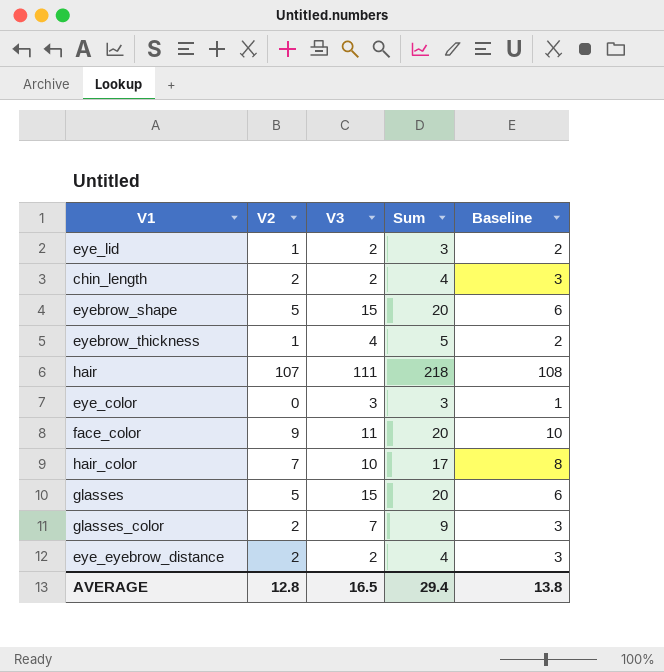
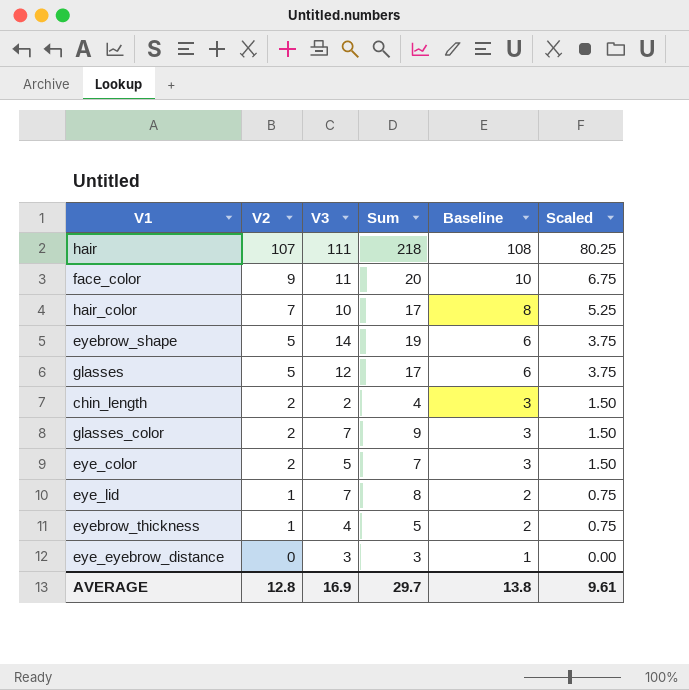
row order: none -> V2 descending
column Scaled | formula: none -> [V2] * 0.75
eyebrow_shape | V3: 15 -> 14
eyebrow_shape | Sum: 20 -> 19
glasses | V3: 15 -> 12
glasses | Sum: 20 -> 17
eye_color | V2: 0 -> 2
eye_color | V3: 3 -> 5
eye_color | Sum: 3 -> 7
eye_color | Baseline: 1 -> 3
eye_lid | V3: 2 -> 7
eye_lid | Sum: 3 -> 8
eye_eyebrow_distance | V2: 2 -> 0
eye_eyebrow_distance | V3: 2 -> 3
eye_eyebrow_distance | Sum: 4 -> 3
eye_eyebrow_distance | Baseline: 3 -> 1
AVERAGE | V3: 16.5 -> 16.9
AVERAGE | Sum: 29.4 -> 29.7

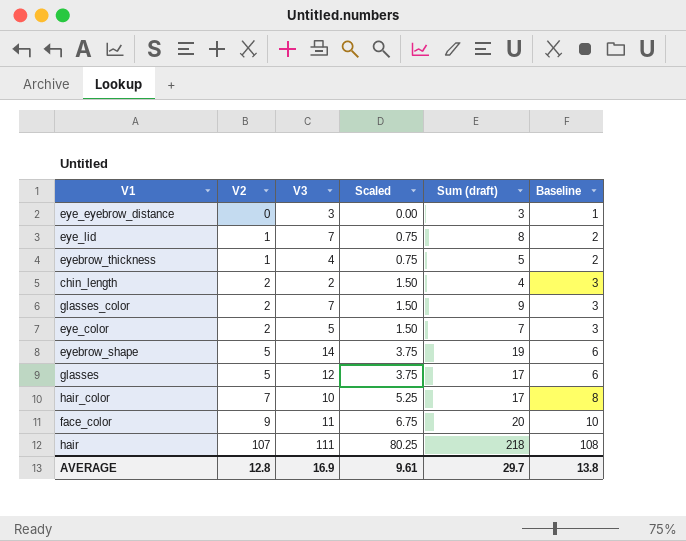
row order: V2 descending -> V2 ascending
column Scaled | position: 6 -> 4
column name: Sum -> Sum (draft)

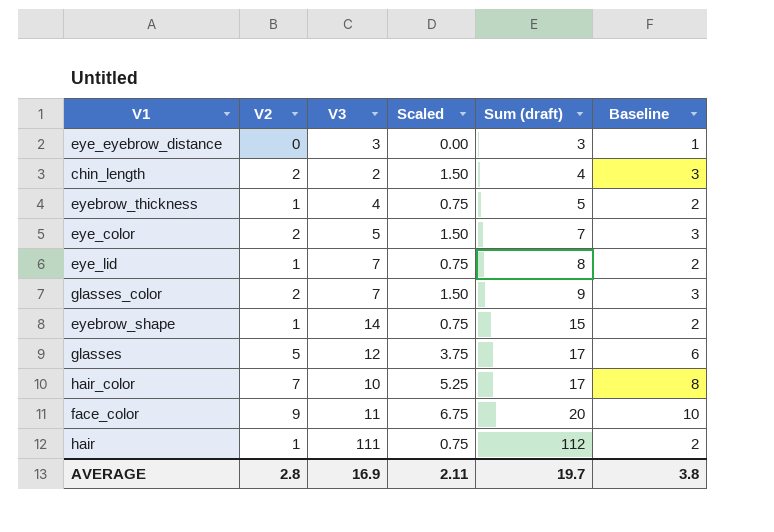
row order: V2 ascending -> Sum (draft) ascending
eyebrow_shape | V2: 5 -> 1
eyebrow_shape | Scaled: 3.75 -> 0.75
eyebrow_shape | Sum (draft): 19 -> 15
eyebrow_shape | Baseline: 6 -> 2
hair | V2: 107 -> 1
hair | Scaled: 80.25 -> 0.75
hair | Sum (draft): 218 -> 112
hair | Baseline: 108 -> 2
AVERAGE | V2: 12.8 -> 2.8
AVERAGE | Scaled: 9.61 -> 2.11
AVERAGE | Sum (draft): 29.7 -> 19.7
AVERAGE | Baseline: 13.8 -> 3.8

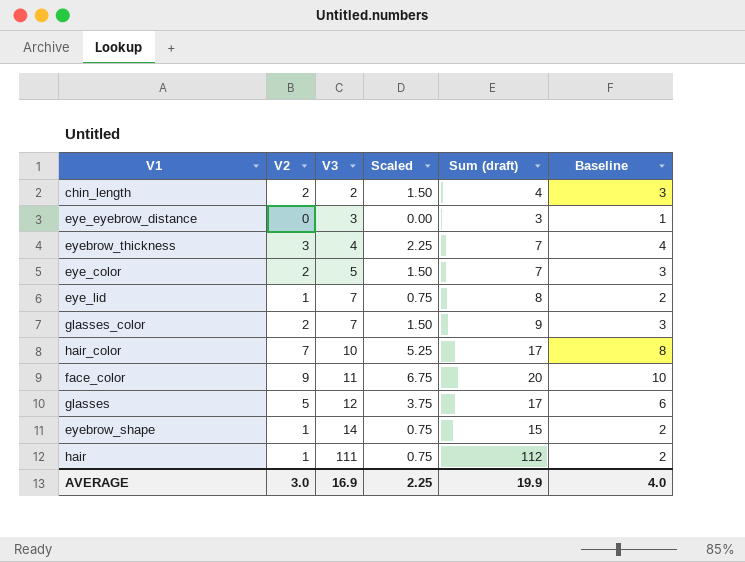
row order: Sum (draft) ascending -> V3 ascending
eyebrow_thickness | V2: 1 -> 3
eyebrow_thickness | Scaled: 0.75 -> 2.25
eyebrow_thickness | Sum (draft): 5 -> 7
eyebrow_thickness | Baseline: 2 -> 4
AVERAGE | V2: 2.8 -> 3.0
AVERAGE | Scaled: 2.11 -> 2.25
AVERAGE | Sum (draft): 19.7 -> 19.9
AVERAGE | Baseline: 3.8 -> 4.0

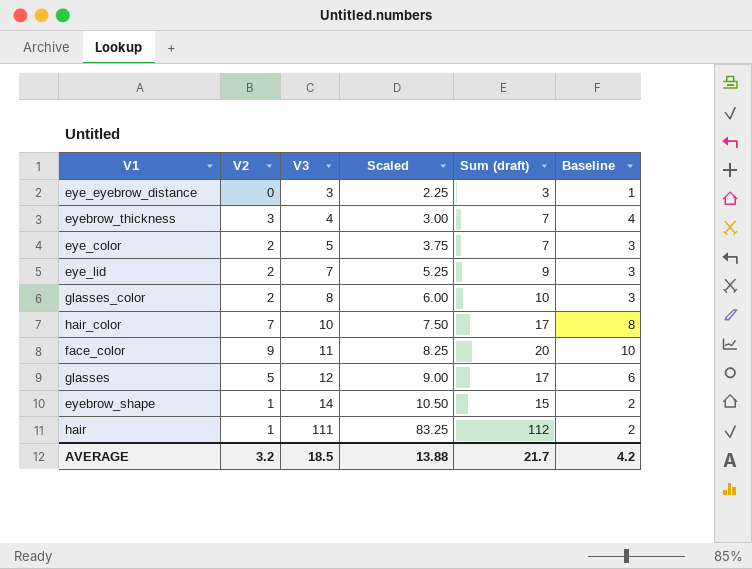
column Scaled | formula: [V2] * 0.75 -> [V3] * 0.75
row chin_length: 2 | 2 | 1.50 | 4 | 3 -> none
eye_lid | V2: 1 -> 2
eye_lid | Sum (draft): 8 -> 9
eye_lid | Baseline: 2 -> 3
glasses_color | V3: 7 -> 8
glasses_color | Sum (draft): 9 -> 10
AVERAGE | V2: 3.0 -> 3.2
AVERAGE | V3: 16.9 -> 18.5
AVERAGE | Scaled: 2.25 -> 13.88
AVERAGE | Sum (draft): 19.9 -> 21.7
AVERAGE | Baseline: 4.0 -> 4.2

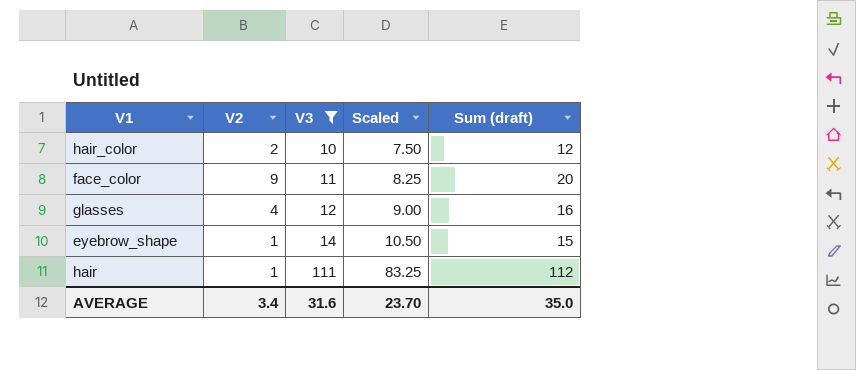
filter: none -> V3 >= 10
column Baseline | formula: [V2] + 1 -> none
hair_color | V2: 7 -> 2
hair_color | Sum (draft): 17 -> 12
glasses | V2: 5 -> 4
glasses | Sum (draft): 17 -> 16
AVERAGE | V2: 3.2 -> 3.4
AVERAGE | V3: 18.5 -> 31.6
AVERAGE | Scaled: 13.88 -> 23.70
AVERAGE | Sum (draft): 21.7 -> 35.0

